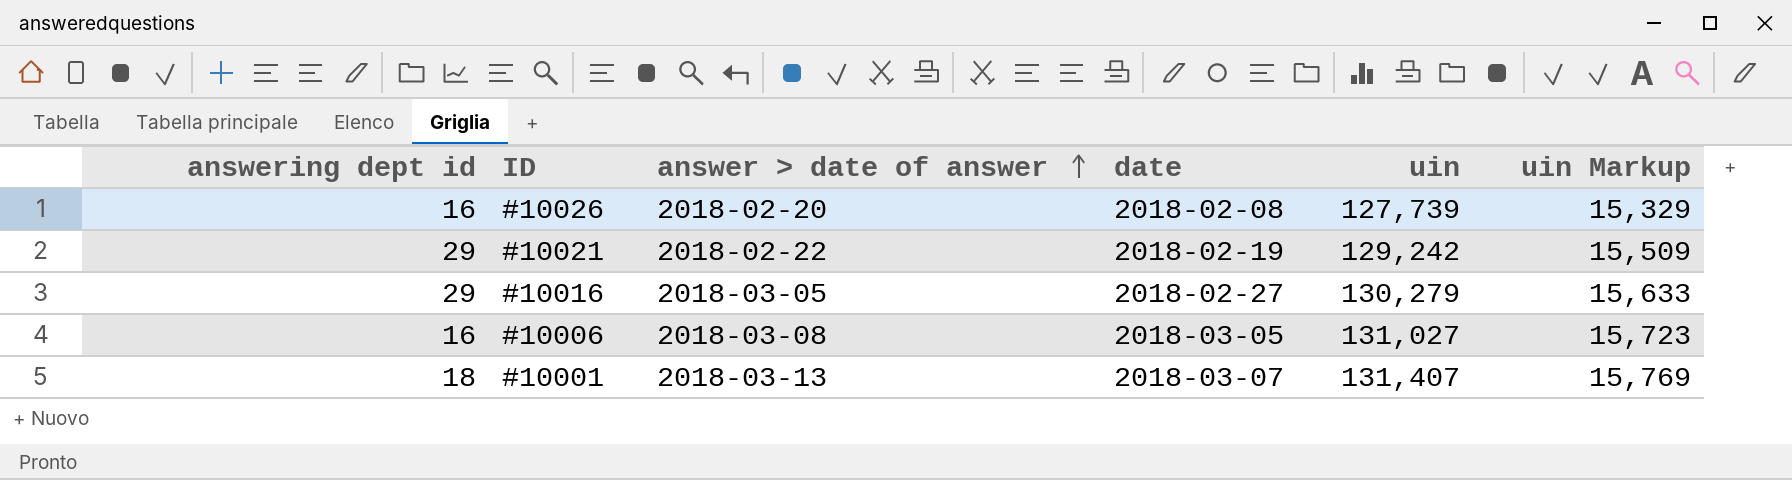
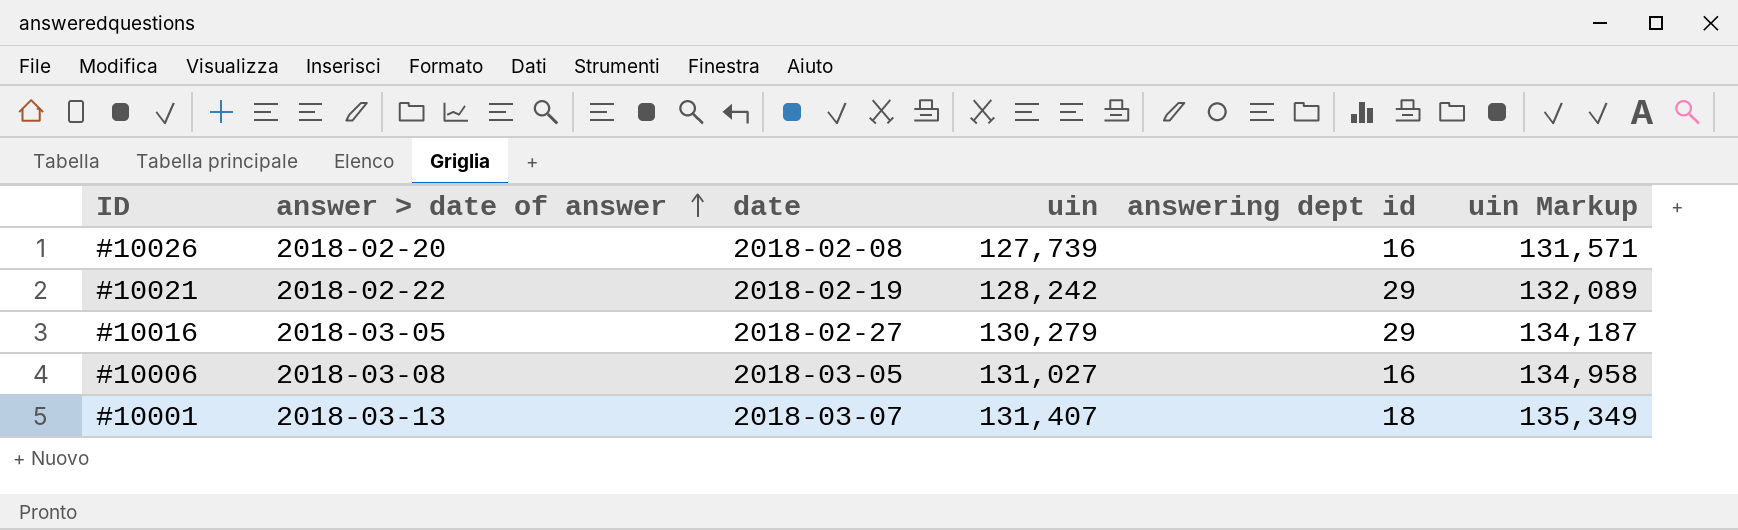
column answering dept id | position: 1 -> 5
column uin Markup | formula: [uin] * 0.12 -> [uin] * 1.03
#10021 | uin: 129,242 -> 128,242

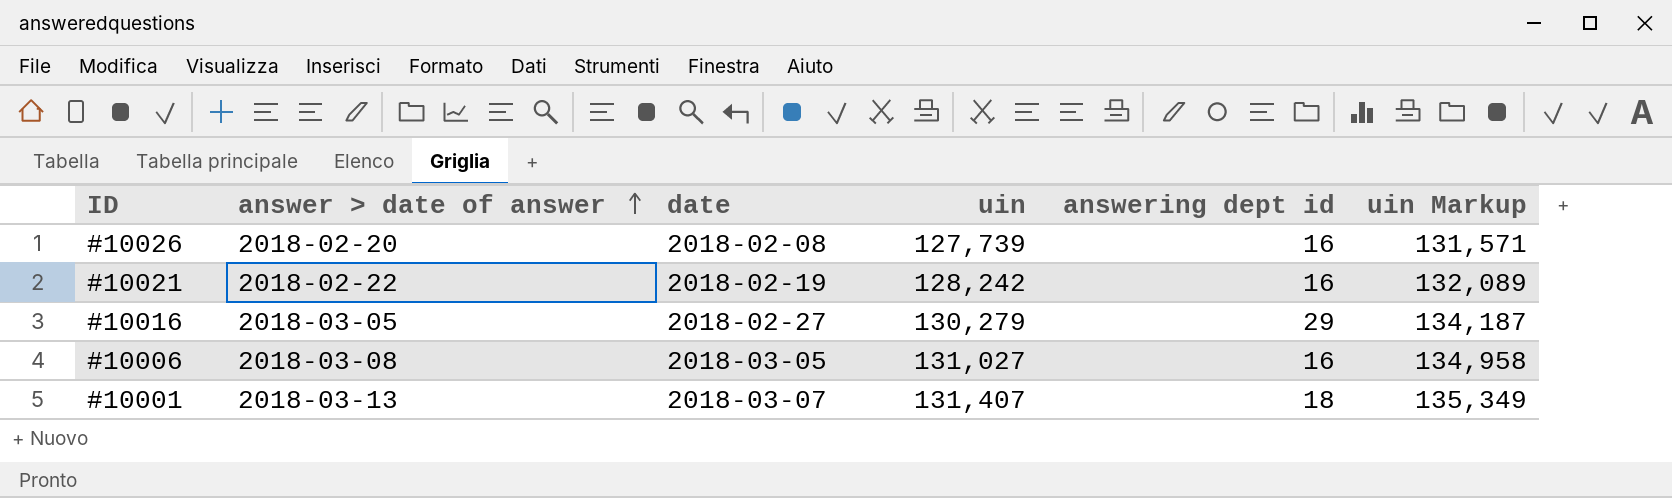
#10021 | answering dept id: 29 -> 16

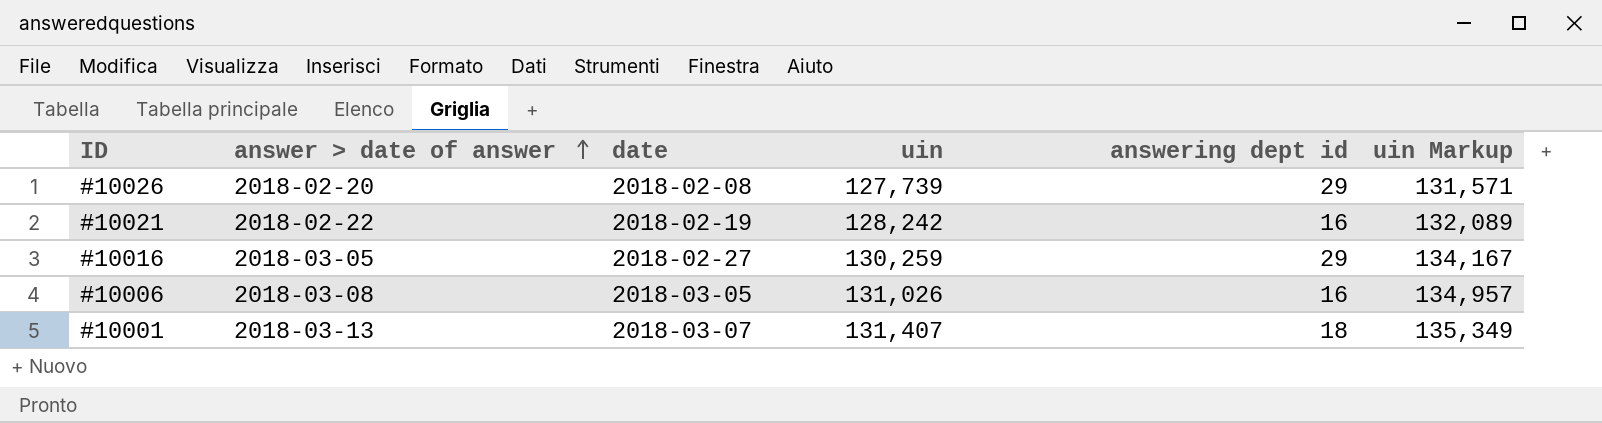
#10026 | answering dept id: 16 -> 29
#10016 | uin: 130,279 -> 130,259
#10016 | uin Markup: 134,187 -> 134,167
#10006 | uin: 131,027 -> 131,026
#10006 | uin Markup: 134,958 -> 134,957

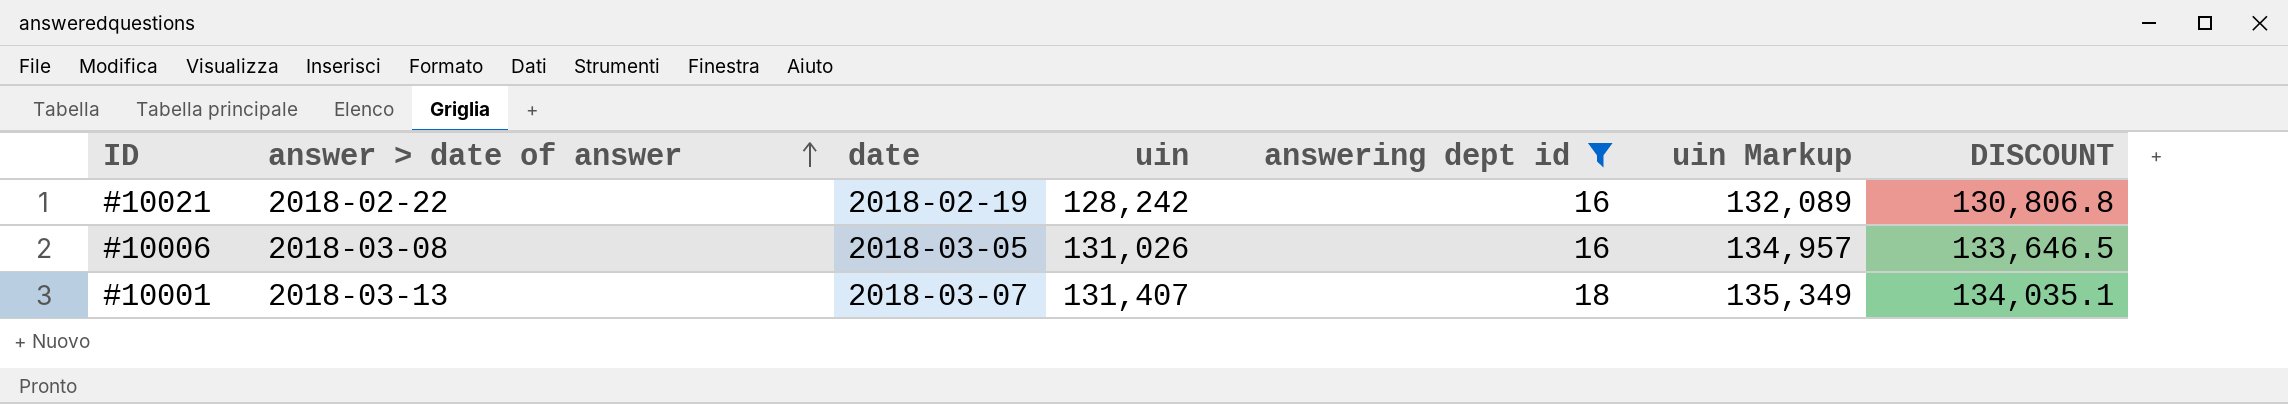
filter: none -> answering dept id != 29
column DISCOUNT | formula: none -> [uin] * 1.02

